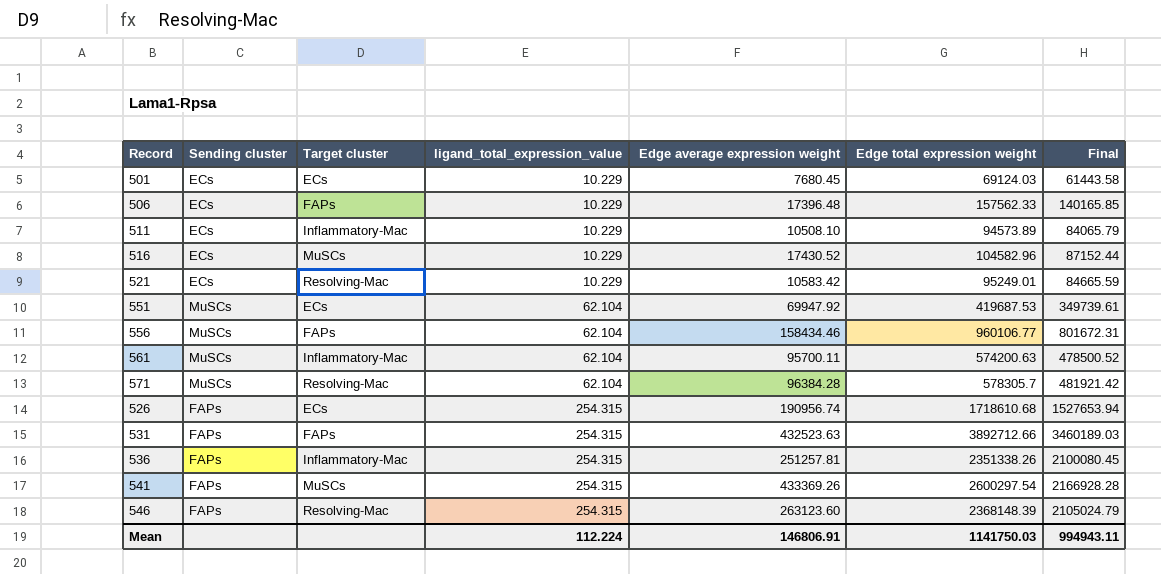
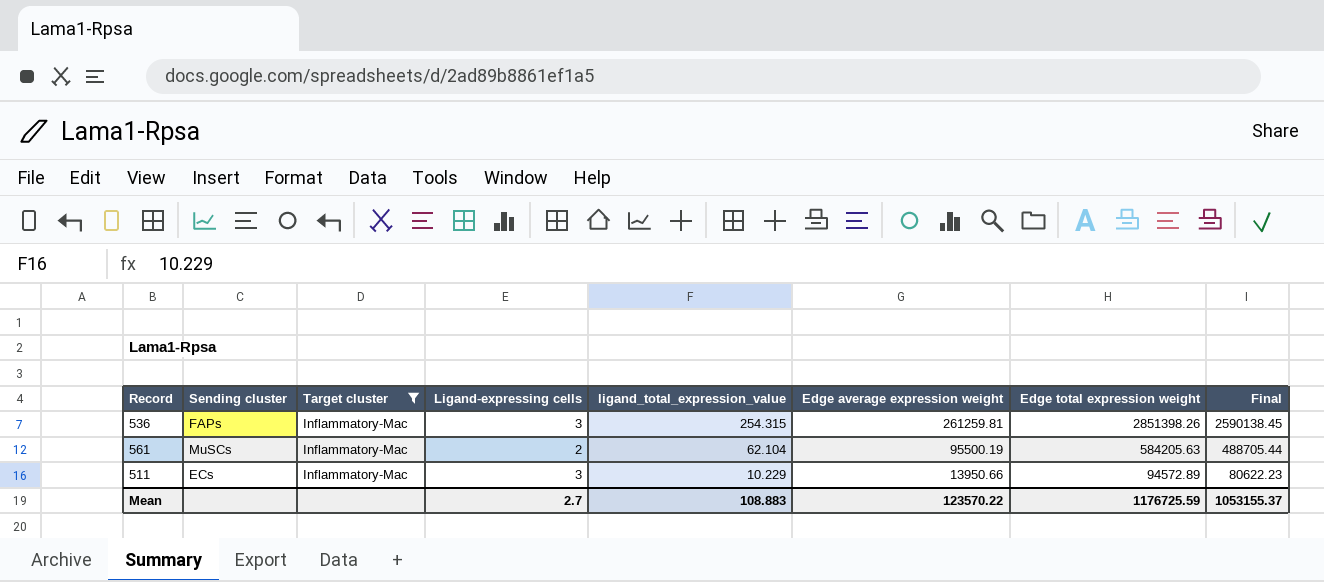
filter: none -> Target cluster = Inflammatory-Mac
row order: ligand_total_expression_value ascending -> ligand_total_expression_value descending
column Ligand-expressing cells | position: none -> 4
536 | Edge average expression weight: 251257.81 -> 261259.81
536 | Edge total expression weight: 2351338.26 -> 2851398.26
536 | Final: 2100080.45 -> 2590138.45
561 | Edge average expression weight: 95700.11 -> 95500.19
561 | Edge total expression weight: 574200.63 -> 584205.63
561 | Final: 478500.52 -> 488705.44
511 | Edge average expression weight: 10508.10 -> 13950.66
511 | Edge total expression weight: 94573.89 -> 94572.89
511 | Final: 84065.79 -> 80622.23
Mean | ligand_total_expression_value: 112.224 -> 108.883
Mean | Edge average expression weight: 146806.91 -> 123570.22
Mean | Edge total expression weight: 1141750.03 -> 1176725.59
Mean | Final: 994943.11 -> 1053155.37

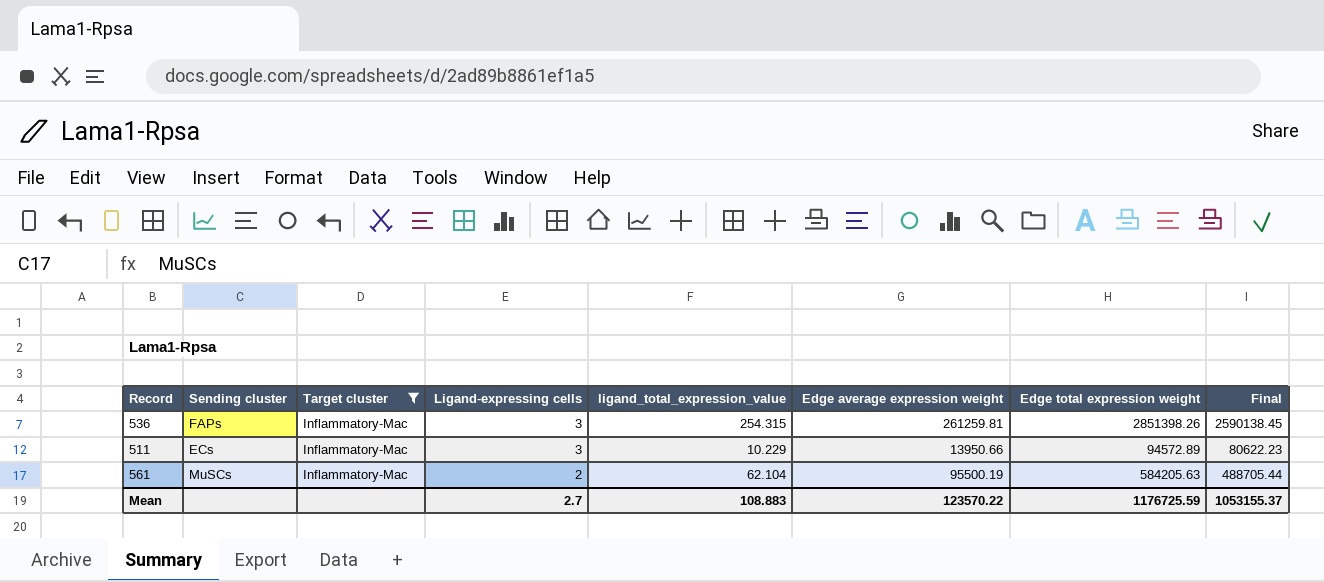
row order: ligand_total_expression_value descending -> Ligand-expressing cells descending

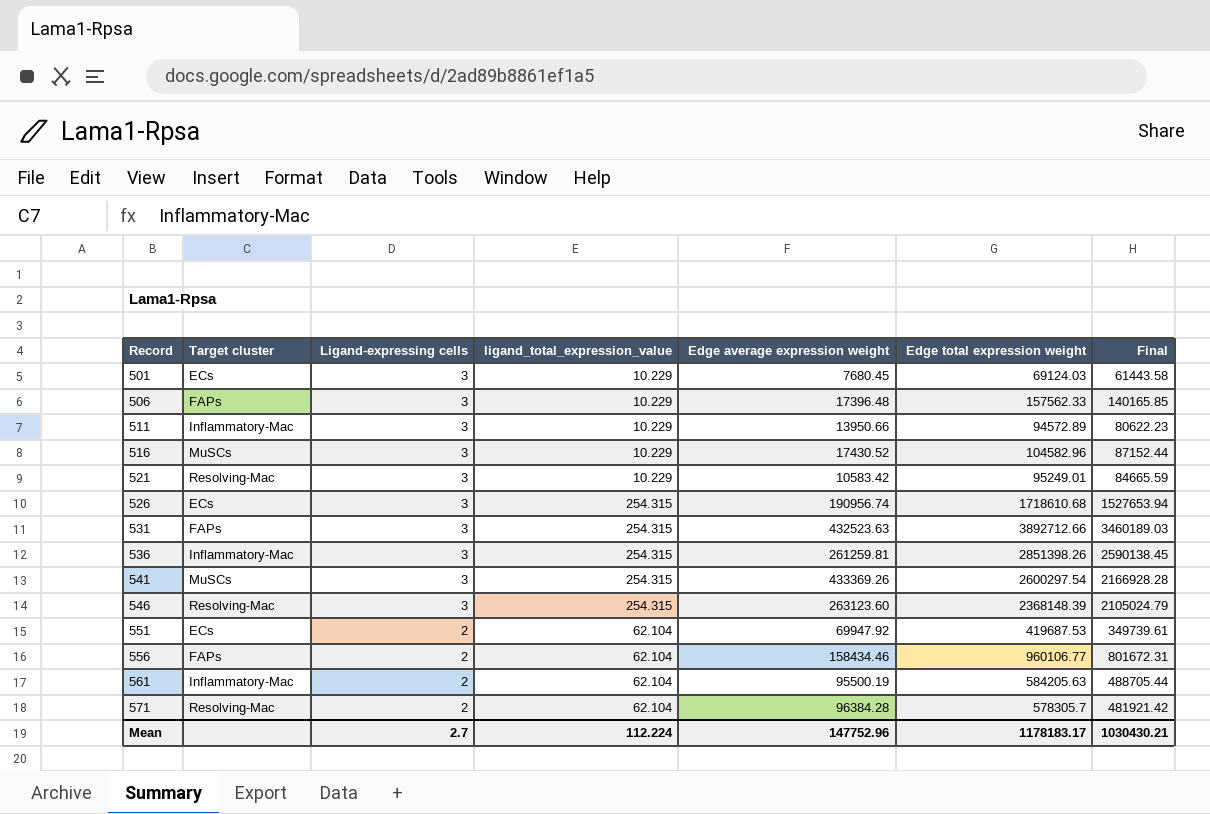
filter: Target cluster = Inflammatory-Mac -> none
row order: Ligand-expressing cells descending -> Record ascending
column Sending cluster | position: 2 -> none
Mean | ligand_total_expression_value: 108.883 -> 112.224
Mean | Edge average expression weight: 123570.22 -> 147752.96
Mean | Edge total expression weight: 1176725.59 -> 1178183.17
Mean | Final: 1053155.37 -> 1030430.21

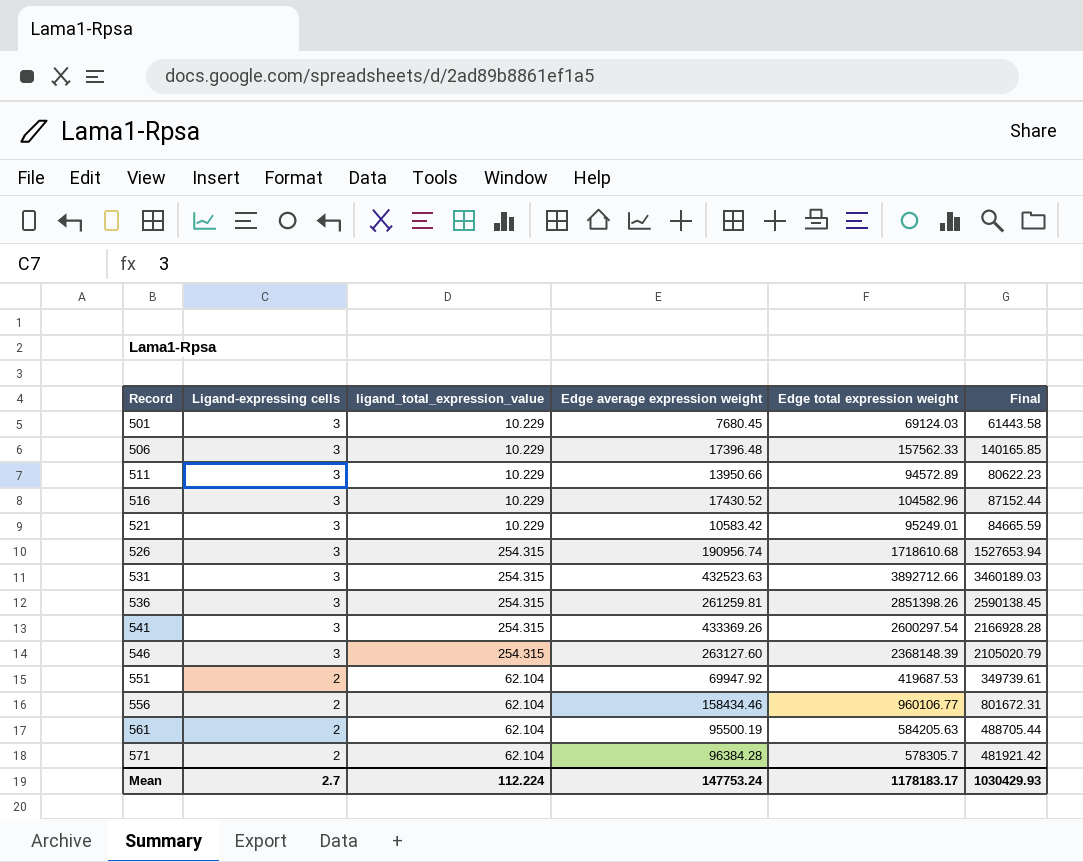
column Target cluster | position: 2 -> none
546 | Edge average expression weight: 263123.60 -> 263127.60
546 | Final: 2105024.79 -> 2105020.79
Mean | Edge average expression weight: 147752.96 -> 147753.24
Mean | Final: 1030430.21 -> 1030429.93

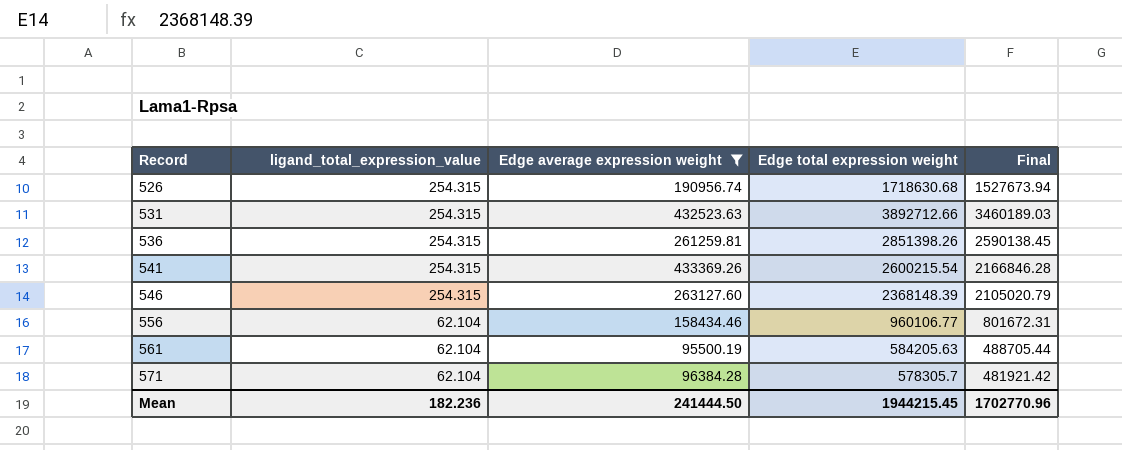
filter: none -> Edge average expression weight >= 95500.19
column Ligand-expressing cells | position: 2 -> none
526 | Edge total expression weight: 1718610.68 -> 1718630.68
526 | Final: 1527653.94 -> 1527673.94
541 | Edge total expression weight: 2600297.54 -> 2600215.54
541 | Final: 2166928.28 -> 2166846.28
Mean | ligand_total_expression_value: 112.224 -> 182.236
Mean | Edge average expression weight: 147753.24 -> 241444.50
Mean | Edge total expression weight: 1178183.17 -> 1944215.45
Mean | Final: 1030429.93 -> 1702770.96

